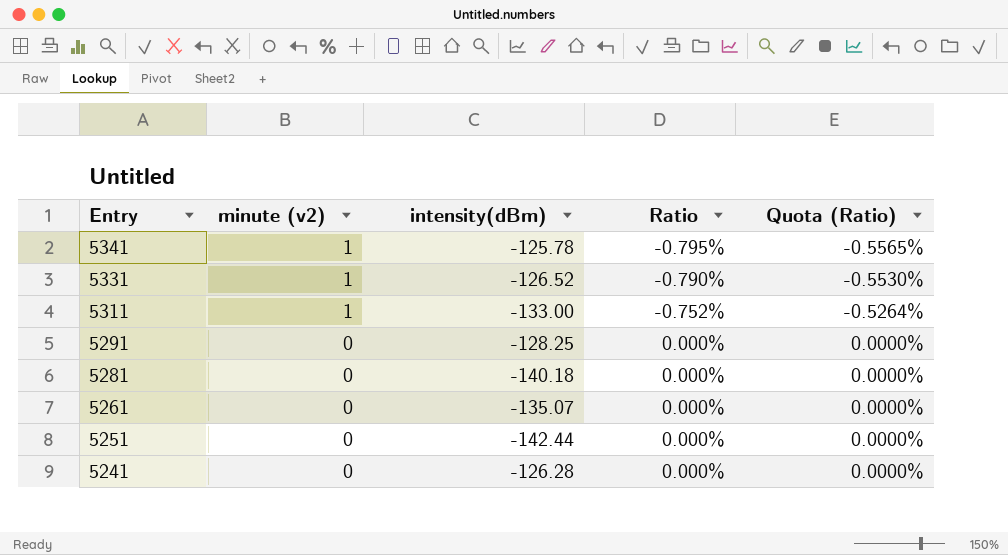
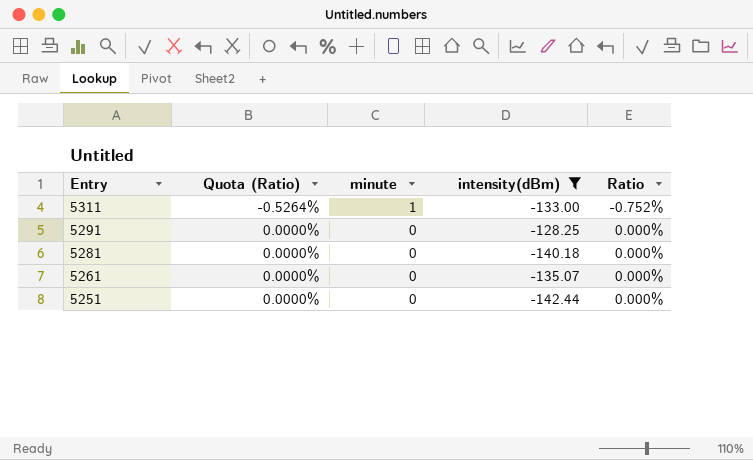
filter: none -> intensity(dBm) <= -128.25
column Quota (Ratio) | position: 5 -> 2
column name: minute (v2) -> minute

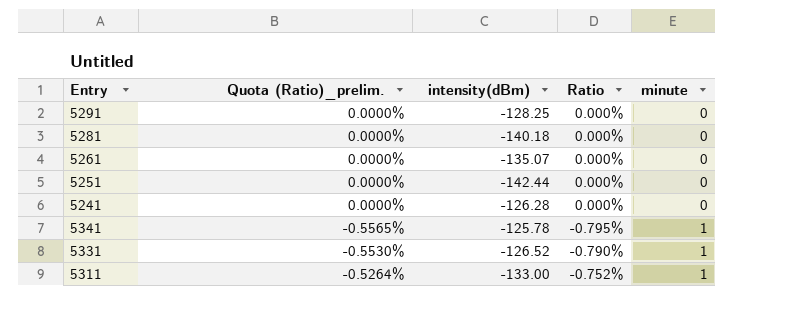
filter: intensity(dBm) <= -128.25 -> none
row order: Entry descending -> minute ascending
column name: Quota (Ratio) -> Quota (Ratio)_prelim.
column minute | position: 3 -> 5

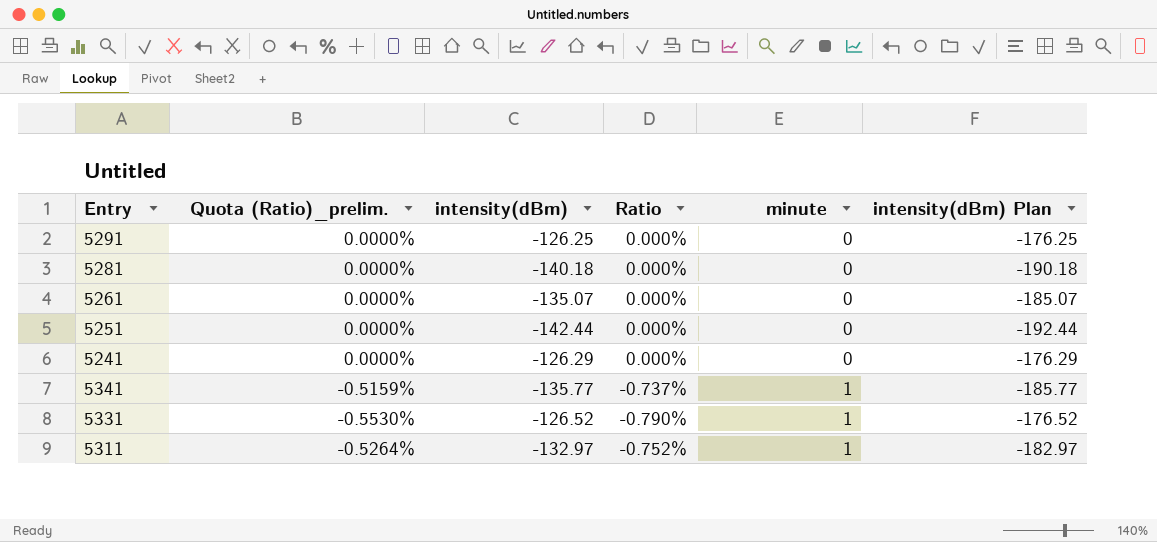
column intensity(dBm) Plan | formula: none -> [intensity(dBm)] - 50
5291 | intensity(dBm): -128.25 -> -126.25
5241 | intensity(dBm): -126.28 -> -126.29
5341 | Quota (Ratio)_prelim.: -0.5565% -> -0.5159%
5341 | intensity(dBm): -125.78 -> -135.77
5341 | Ratio: -0.795% -> -0.737%
5311 | intensity(dBm): -133.00 -> -132.97

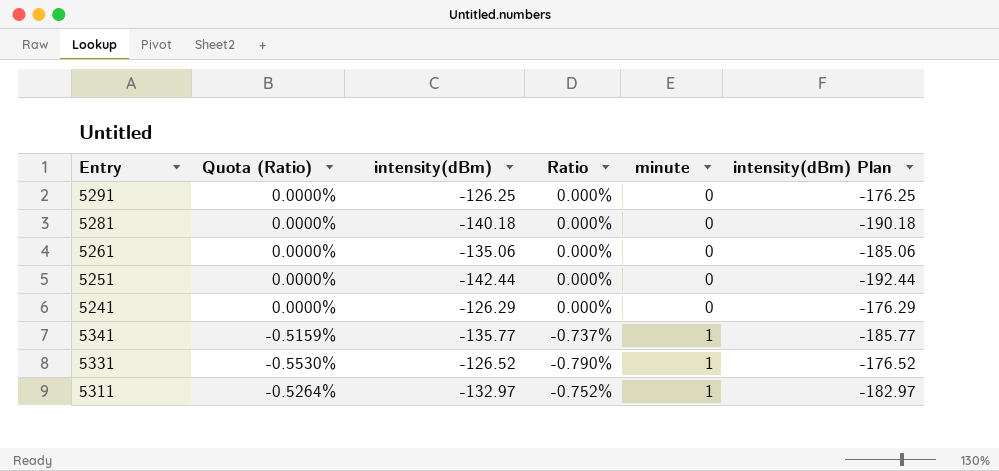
column name: Quota (Ratio)_prelim. -> Quota (Ratio)
5261 | intensity(dBm): -135.07 -> -135.06
5261 | intensity(dBm) Plan: -185.07 -> -185.06

